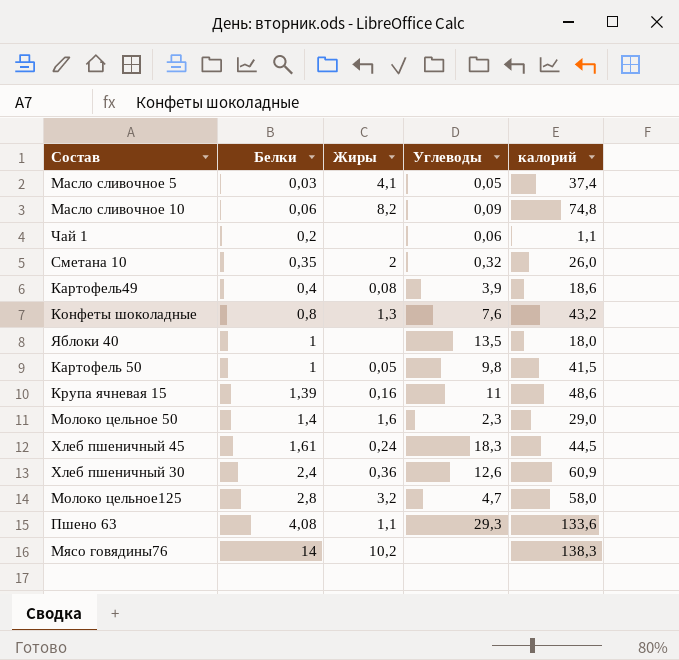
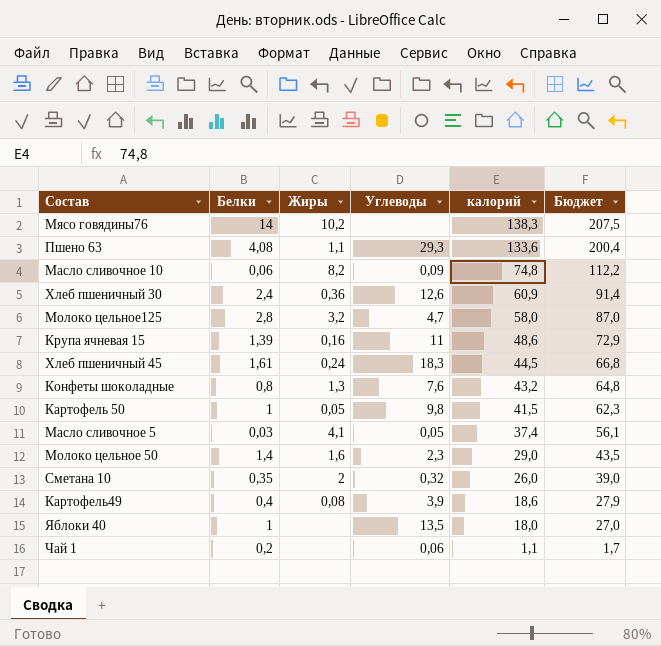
row order: Белки ascending -> калорий descending
column Бюджет | formula: none -> [калорий] * 1,5

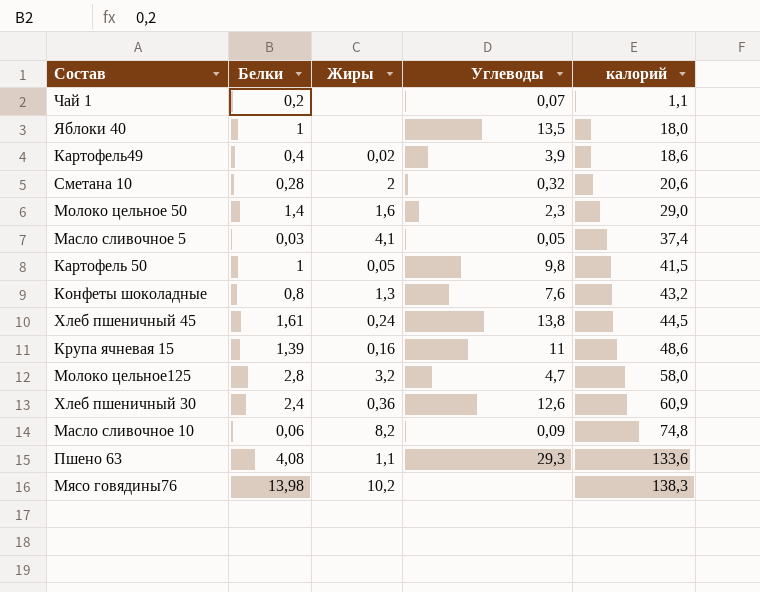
row order: калорий descending -> калорий ascending
column Бюджет | formula: [калорий] * 1,5 -> none
Чай 1 | Углеводы: 0,06 -> 0,07
Картофель49 | Жиры: 0,08 -> 0,02
Сметана 10 | Белки: 0,35 -> 0,28
Сметана 10 | калорий: 26,0 -> 20,6
Хлеб пшеничный 45 | Углеводы: 18,3 -> 13,8
Мясо говядины76 | Белки: 14 -> 13,98

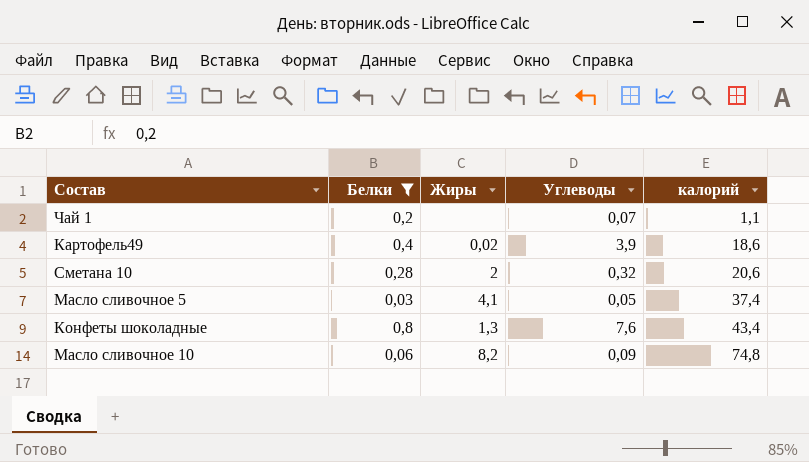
filter: none -> Белки <= 0,8
Конфеты шоколадные | калорий: 43,2 -> 43,4

